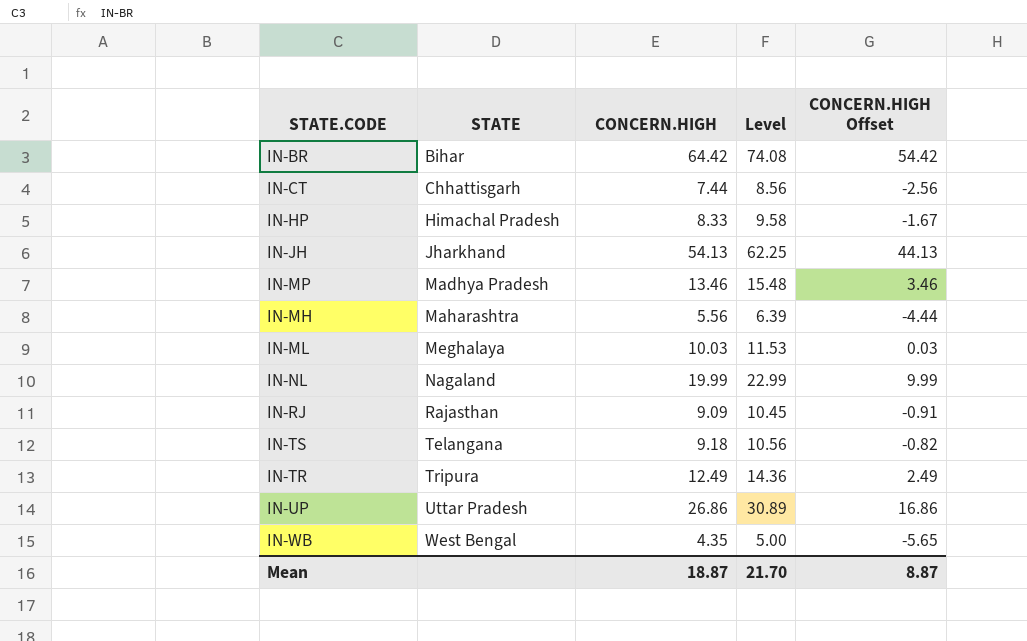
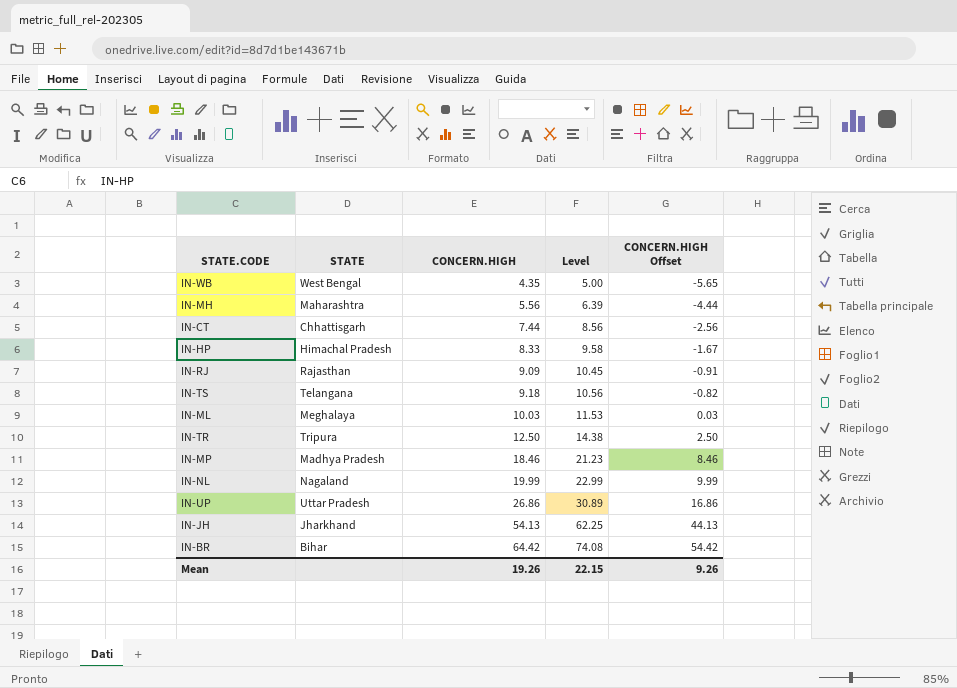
row order: STATE ascending -> CONCERN.HIGH ascending
IN-TR | CONCERN.HIGH: 12.49 -> 12.50
IN-TR | Level: 14.36 -> 14.38
IN-TR | CONCERN.HIGH Offset: 2.49 -> 2.50
IN-MP | CONCERN.HIGH: 13.46 -> 18.46
IN-MP | Level: 15.48 -> 21.23
IN-MP | CONCERN.HIGH Offset: 3.46 -> 8.46
Mean | CONCERN.HIGH: 18.87 -> 19.26
Mean | Level: 21.70 -> 22.15
Mean | CONCERN.HIGH Offset: 8.87 -> 9.26

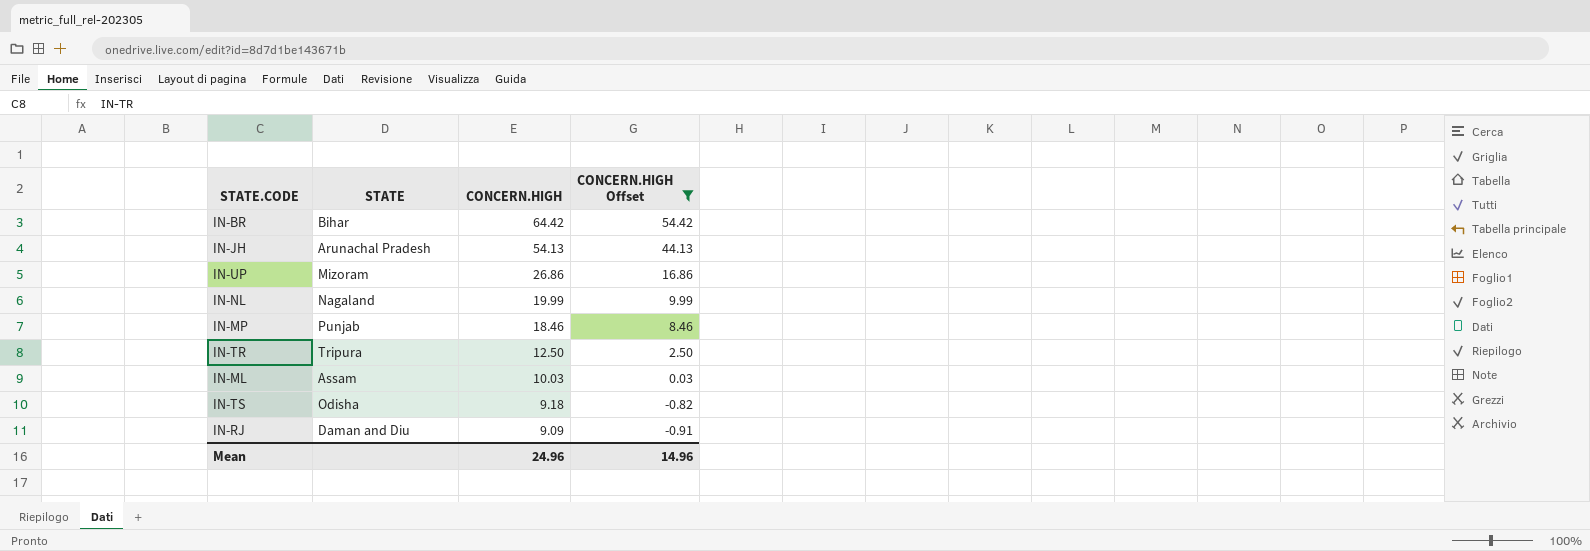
filter: none -> CONCERN.HIGH Offset >= -0.91
row order: CONCERN.HIGH ascending -> CONCERN.HIGH descending
column Level | formula: [CONCERN.HIGH] * 1.15 -> none
IN-JH | STATE: Jharkhand -> Arunachal Pradesh
IN-UP | STATE: Uttar Pradesh -> Mizoram
IN-MP | STATE: Madhya Pradesh -> Punjab
IN-ML | STATE: Meghalaya -> Assam
IN-TS | STATE: Telangana -> Odisha
IN-RJ | STATE: Rajasthan -> Daman and Diu
Mean | CONCERN.HIGH: 19.26 -> 24.96
Mean | CONCERN.HIGH Offset: 9.26 -> 14.96

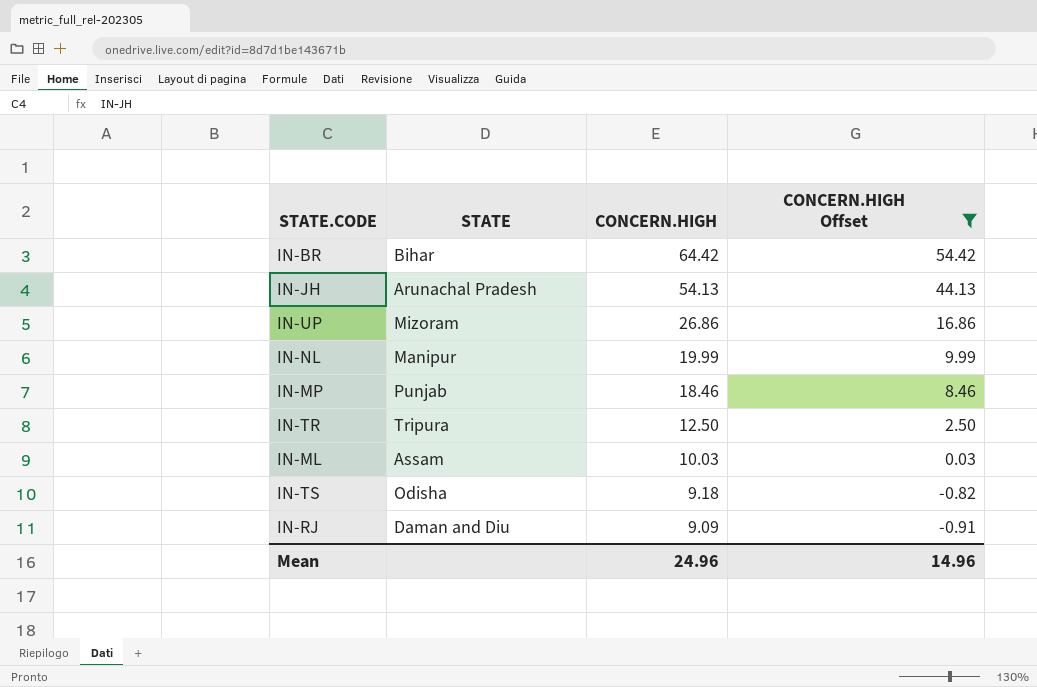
IN-NL | STATE: Nagaland -> Manipur

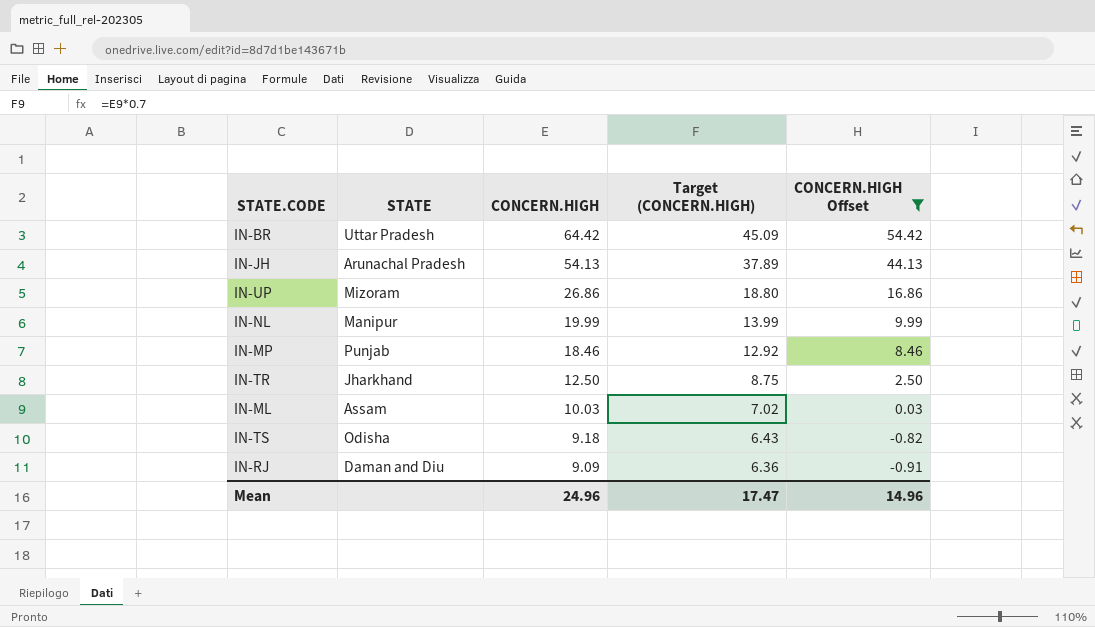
column Target (CONCERN.HIGH) | formula: none -> [CONCERN.HIGH] * 0.7
IN-BR | STATE: Bihar -> Uttar Pradesh
IN-TR | STATE: Tripura -> Jharkhand

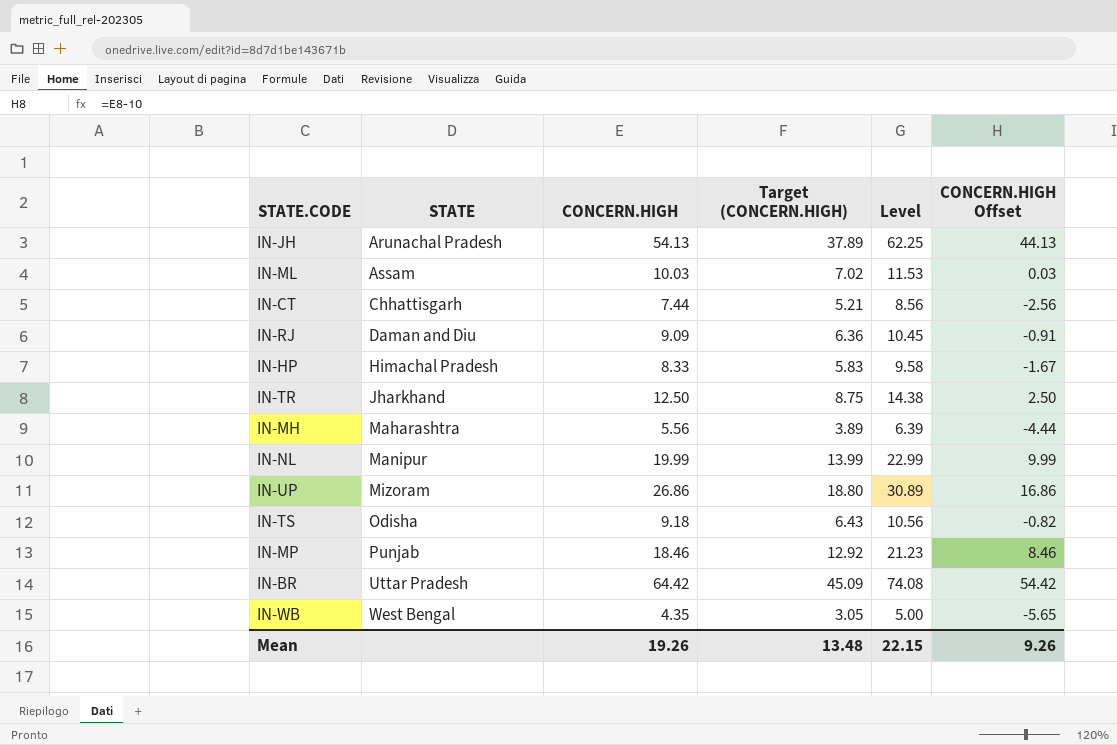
filter: CONCERN.HIGH Offset >= -0.91 -> none
row order: CONCERN.HIGH descending -> STATE ascending
column Level | formula: none -> [CONCERN.HIGH] * 1.15
Mean | CONCERN.HIGH: 24.96 -> 19.26
Mean | Target (CONCERN.HIGH): 17.47 -> 13.48
Mean | CONCERN.HIGH Offset: 14.96 -> 9.26

